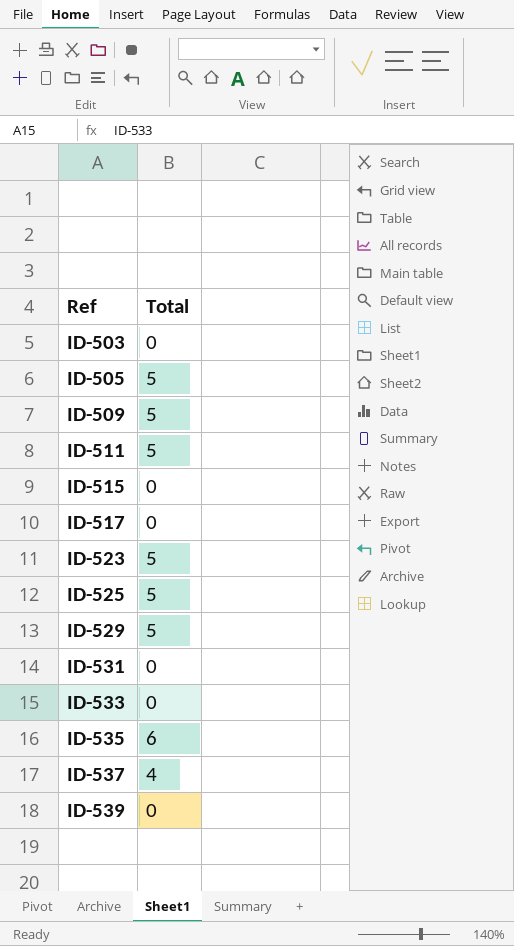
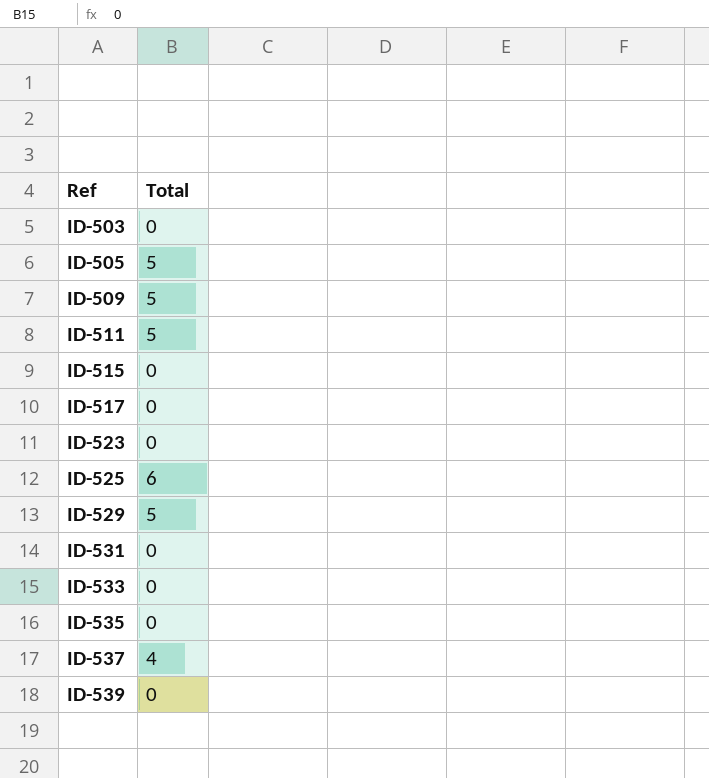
ID-523 | Total: 5 -> 0
ID-525 | Total: 5 -> 6
ID-535 | Total: 6 -> 0

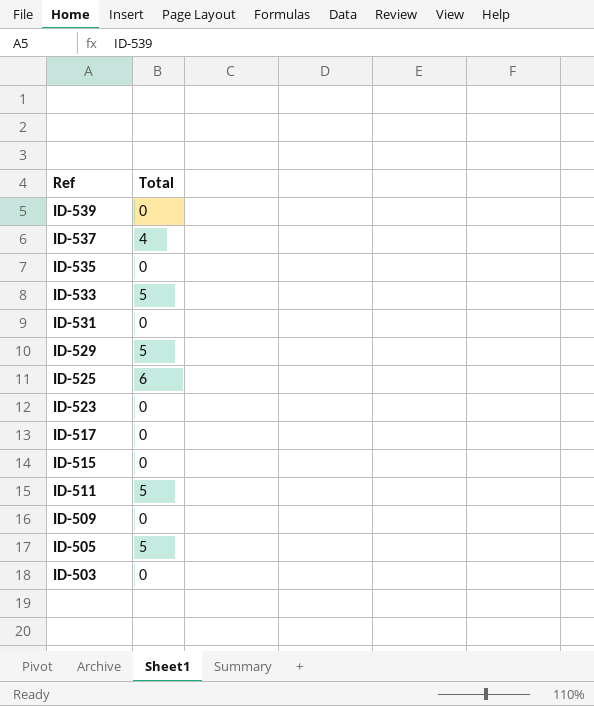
row order: Ref ascending -> Ref descending
ID-533 | Total: 0 -> 5
ID-509 | Total: 5 -> 0

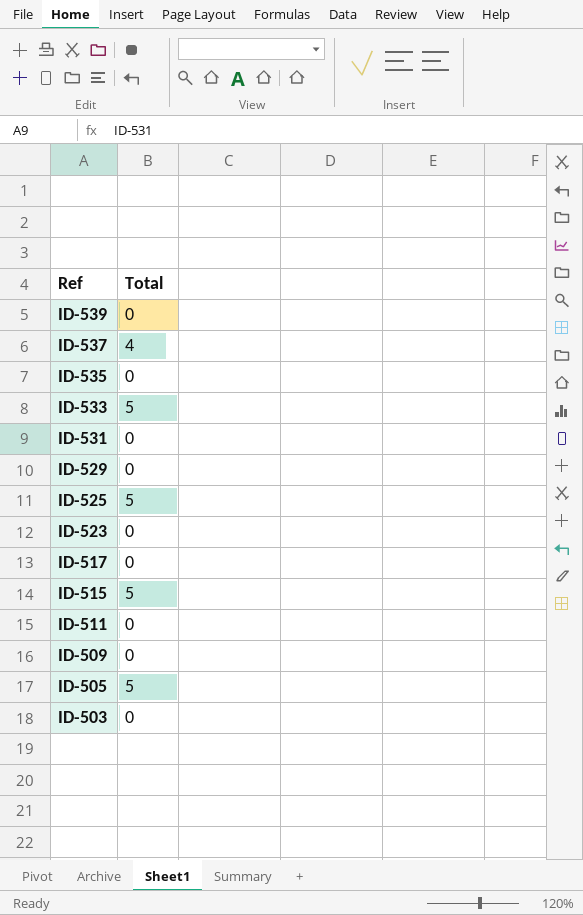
ID-529 | Total: 5 -> 0
ID-525 | Total: 6 -> 5
ID-515 | Total: 0 -> 5
ID-511 | Total: 5 -> 0

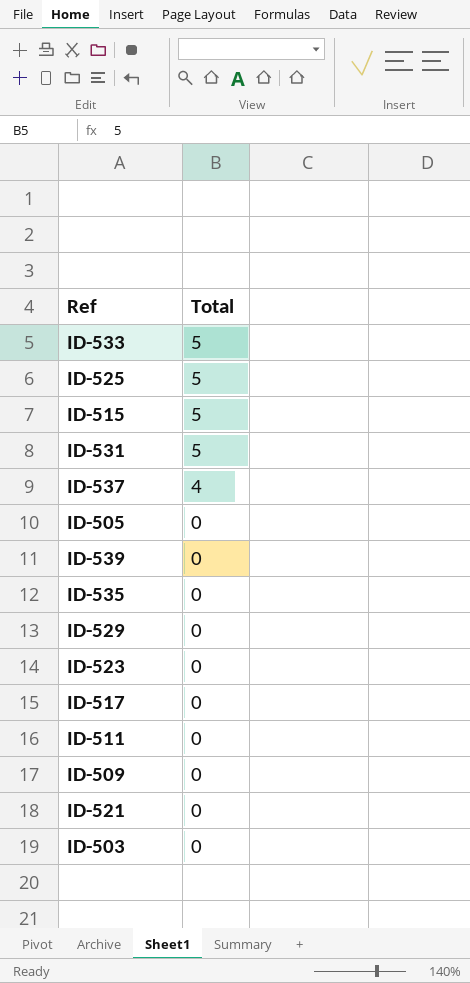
row order: Ref descending -> Total descending
ID-531 | Total: 0 -> 5
ID-505 | Total: 5 -> 0
row ID-521: none -> 0

